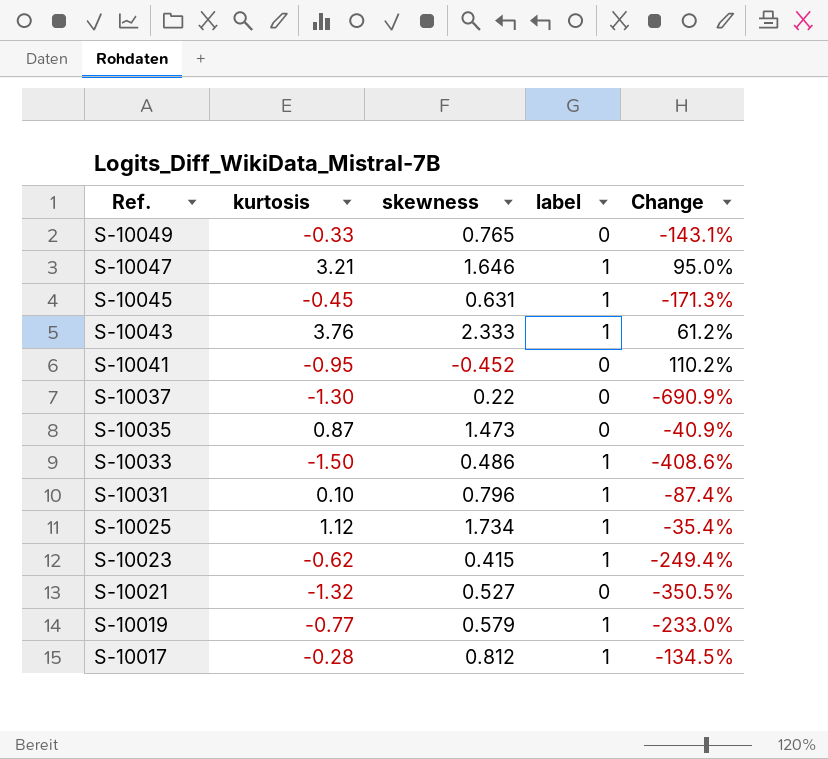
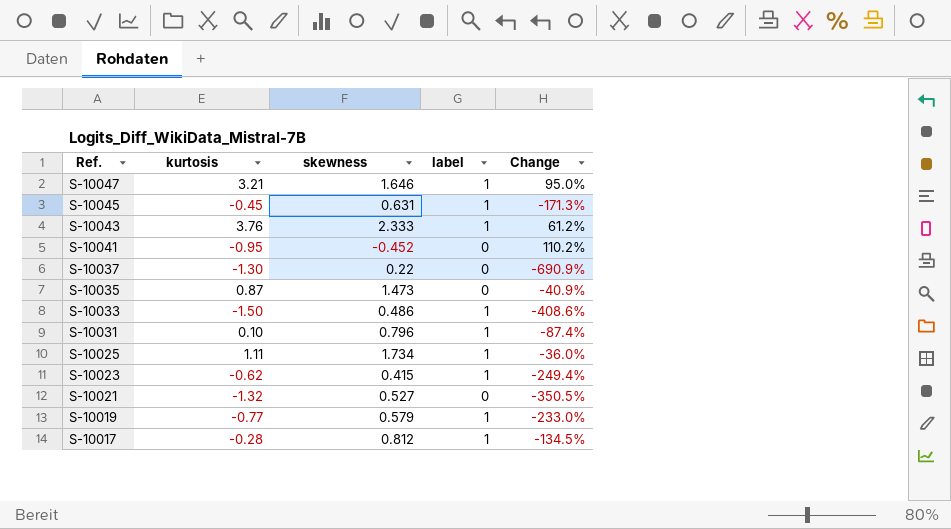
row S-10049: -0.33 | 0.765 | 0 | -143.1% -> none
S-10025 | kurtosis: 1.12 -> 1.11
S-10025 | Change: -35.4% -> -36.0%

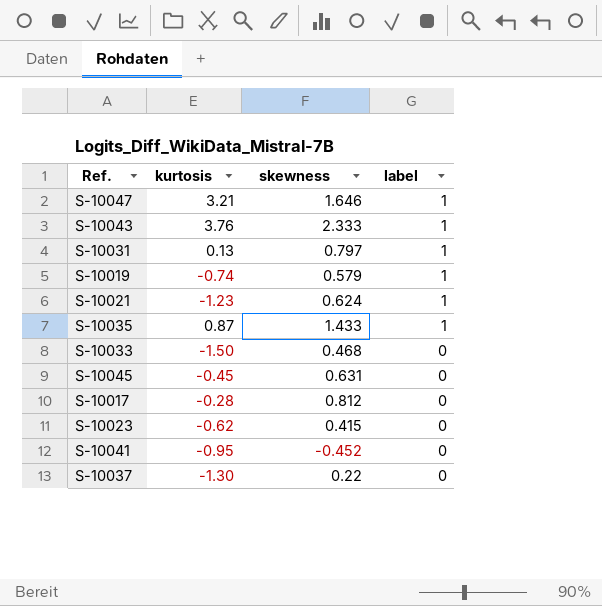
row order: Ref. descending -> label descending
column Change | formula: ([kurtosis] - [skewness]) / [skewness] -> none
row S-10025: 1.11 | 1.734 | 1 | -36.0% -> none
S-10031 | kurtosis: 0.10 -> 0.13
S-10031 | skewness: 0.796 -> 0.797
S-10019 | kurtosis: -0.77 -> -0.74
S-10021 | kurtosis: -1.32 -> -1.23
S-10021 | skewness: 0.527 -> 0.624
S-10021 | label: 0 -> 1
S-10035 | skewness: 1.473 -> 1.433
S-10035 | label: 0 -> 1
S-10033 | skewness: 0.486 -> 0.468
S-10033 | label: 1 -> 0
S-10045 | label: 1 -> 0
S-10017 | label: 1 -> 0
S-10023 | label: 1 -> 0

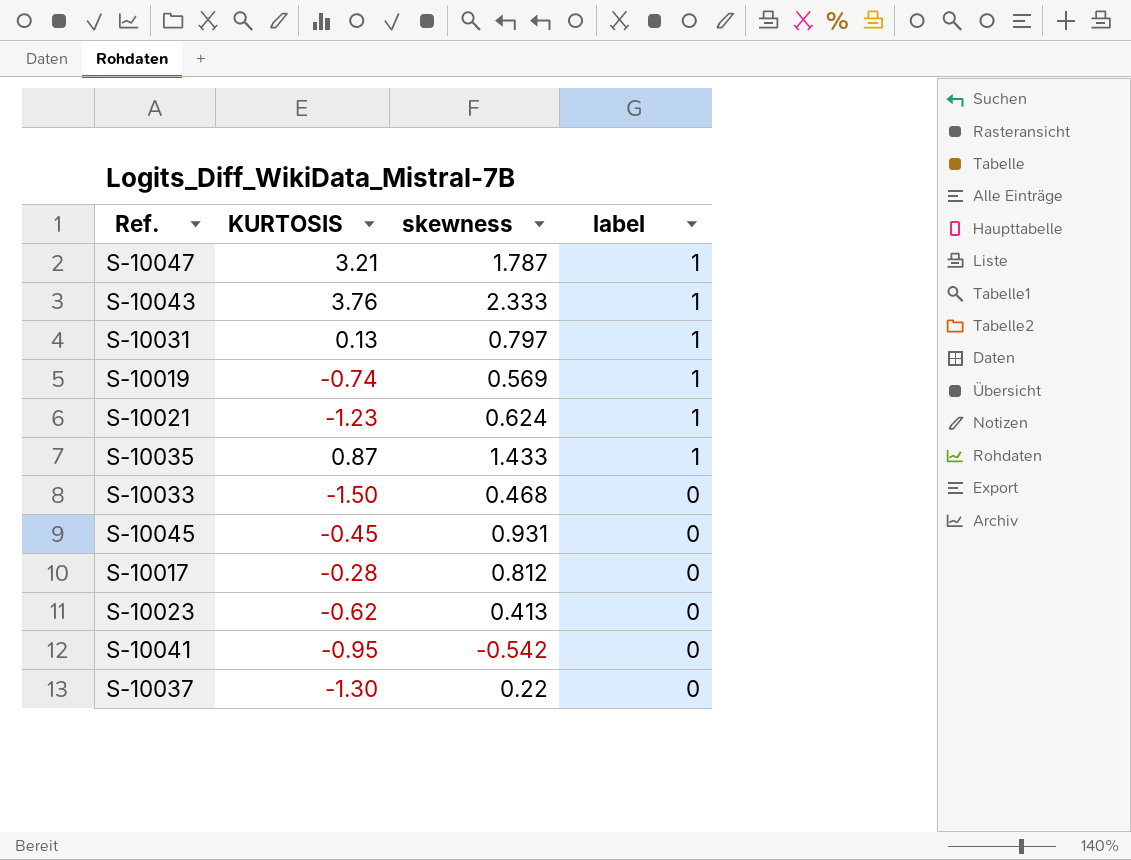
column name: kurtosis -> KURTOSIS
S-10047 | skewness: 1.646 -> 1.787
S-10019 | skewness: 0.579 -> 0.569
S-10045 | skewness: 0.631 -> 0.931
S-10023 | skewness: 0.415 -> 0.413
S-10041 | skewness: -0.452 -> -0.542

